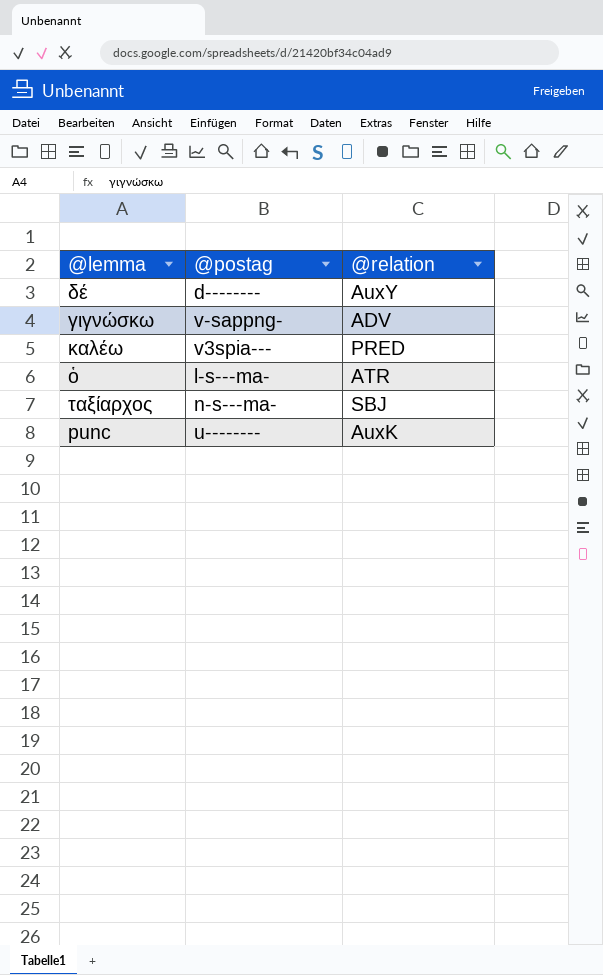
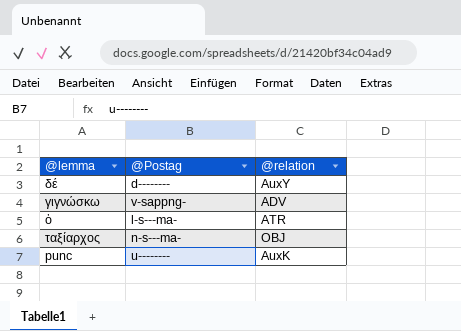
column name: @postag -> @Postag
row καλέω: v3spia--- | PRED -> none
ταξίαρχος | @relation: SBJ -> OBJ

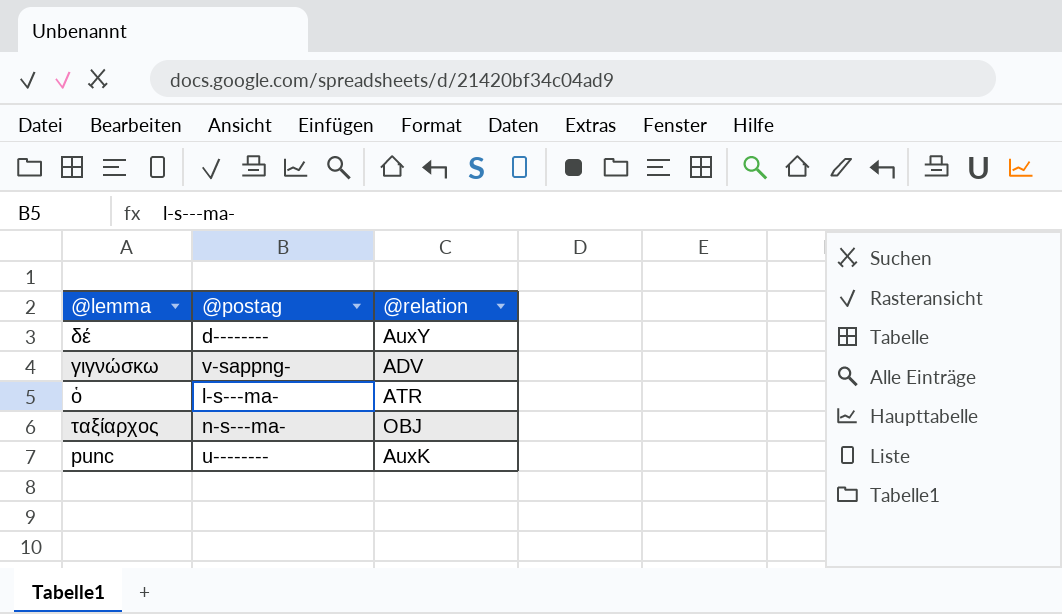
column name: @Postag -> @postag

